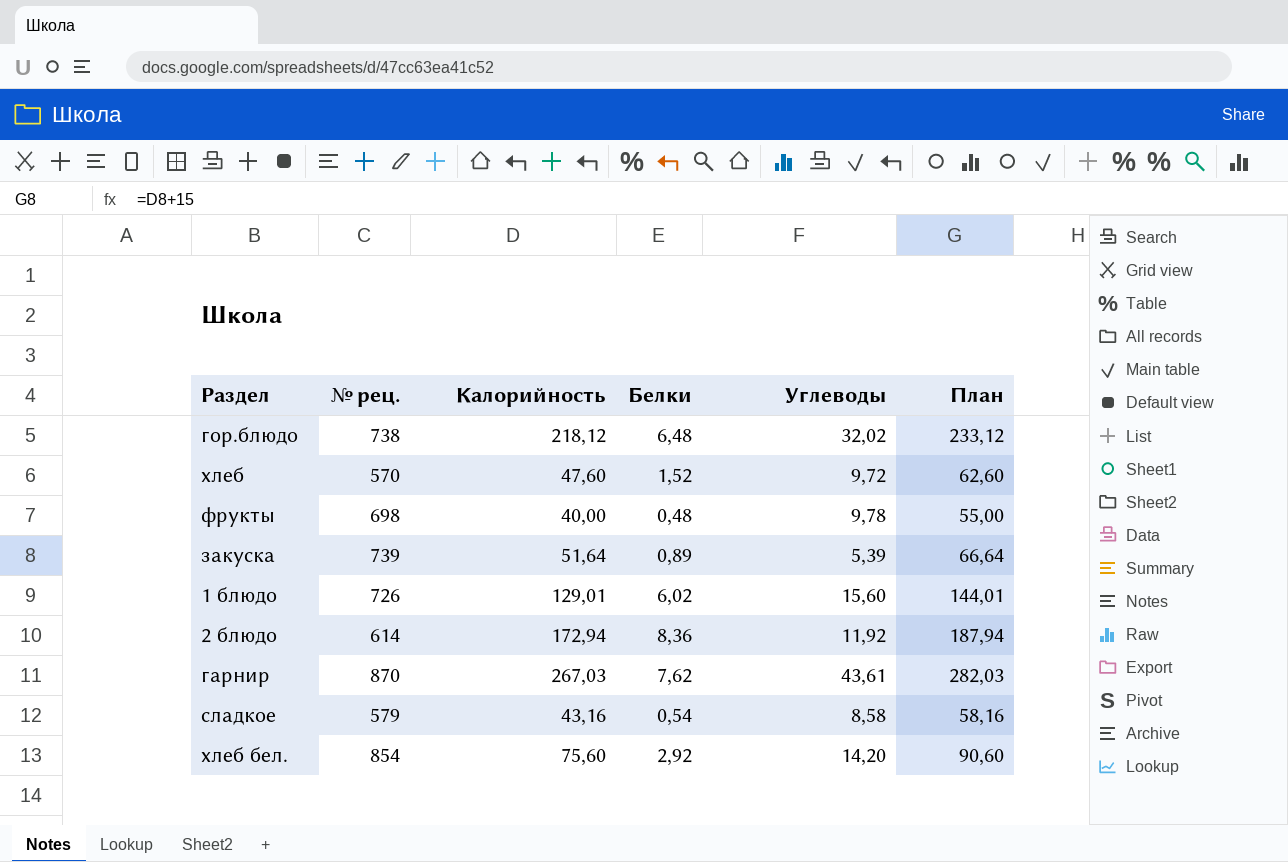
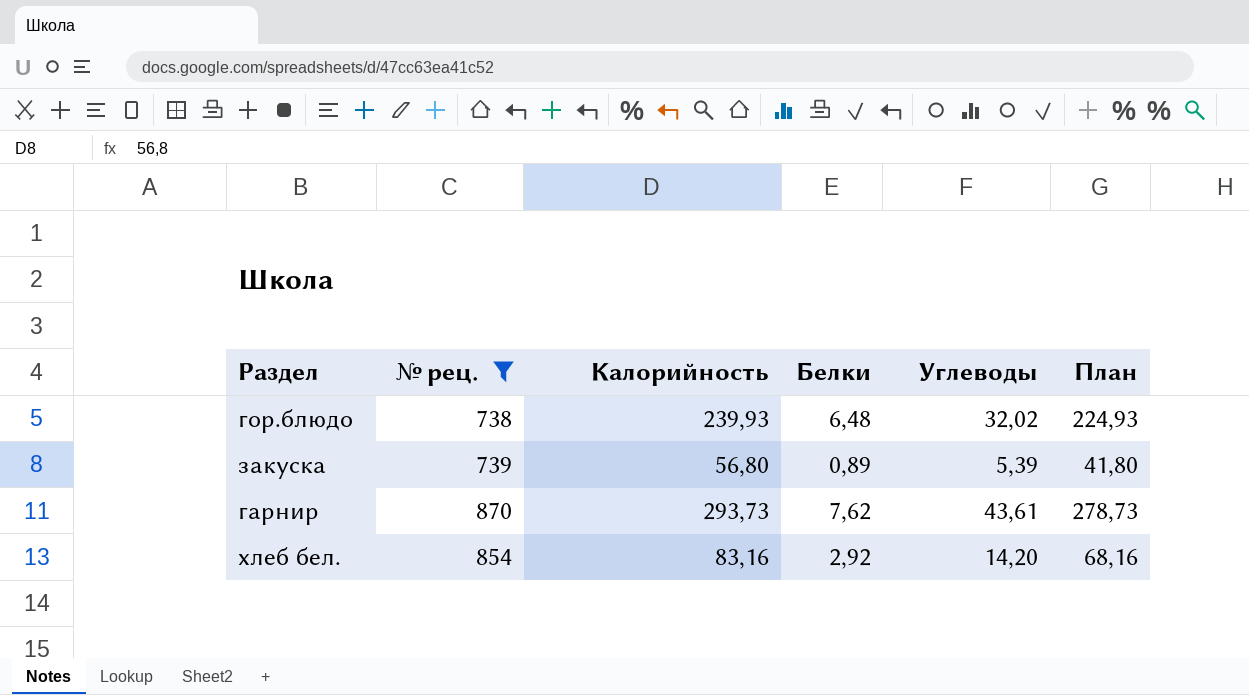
filter: none -> № рец. >= 738
column План | formula: [Калорийность] + 15 -> [Калорийность] - 15
гор.блюдо | Калорийность: 218,12 -> 239,93
закуска | Калорийность: 51,64 -> 56,80
гарнир | Калорийность: 267,03 -> 293,73
хлеб бел. | Калорийность: 75,60 -> 83,16

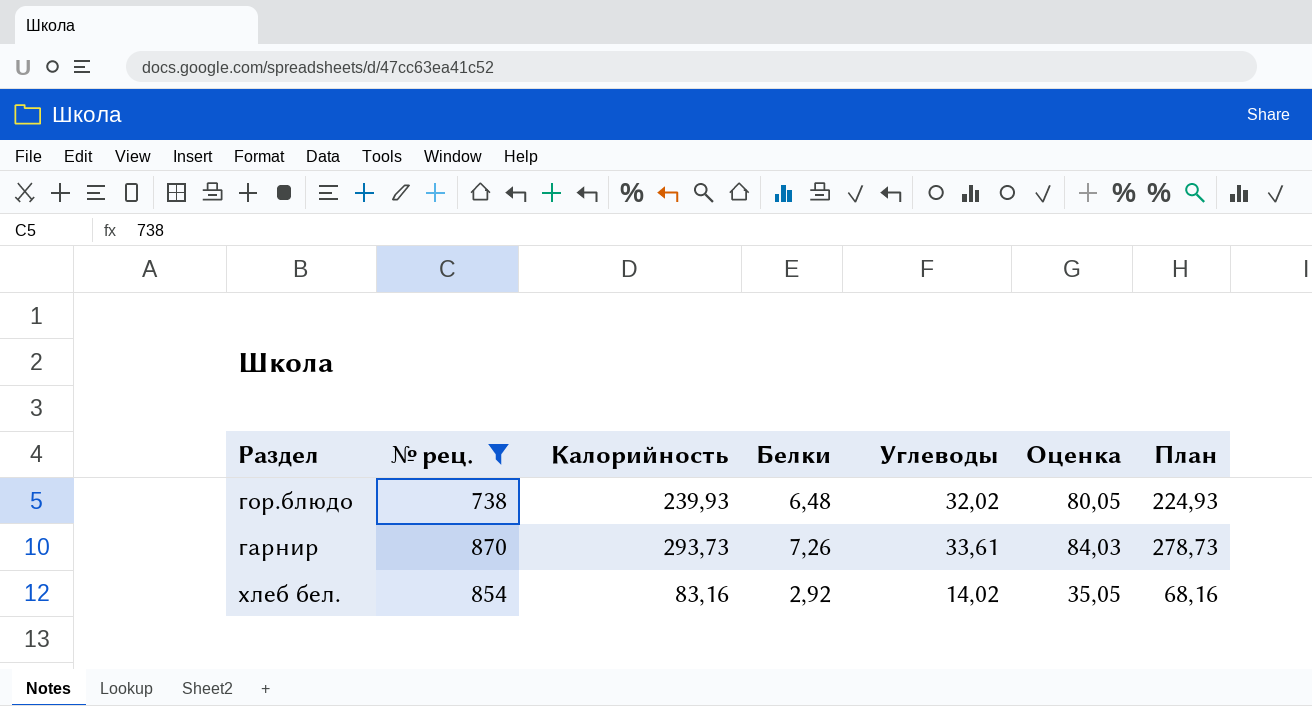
column Оценка | formula: none -> [Углеводы] * 2,5
row закуска: 739 | 56,80 | 0,89 | 5,39 | 41,80 -> none
гарнир | Белки: 7,62 -> 7,26
гарнир | Углеводы: 43,61 -> 33,61
хлеб бел. | Углеводы: 14,20 -> 14,02

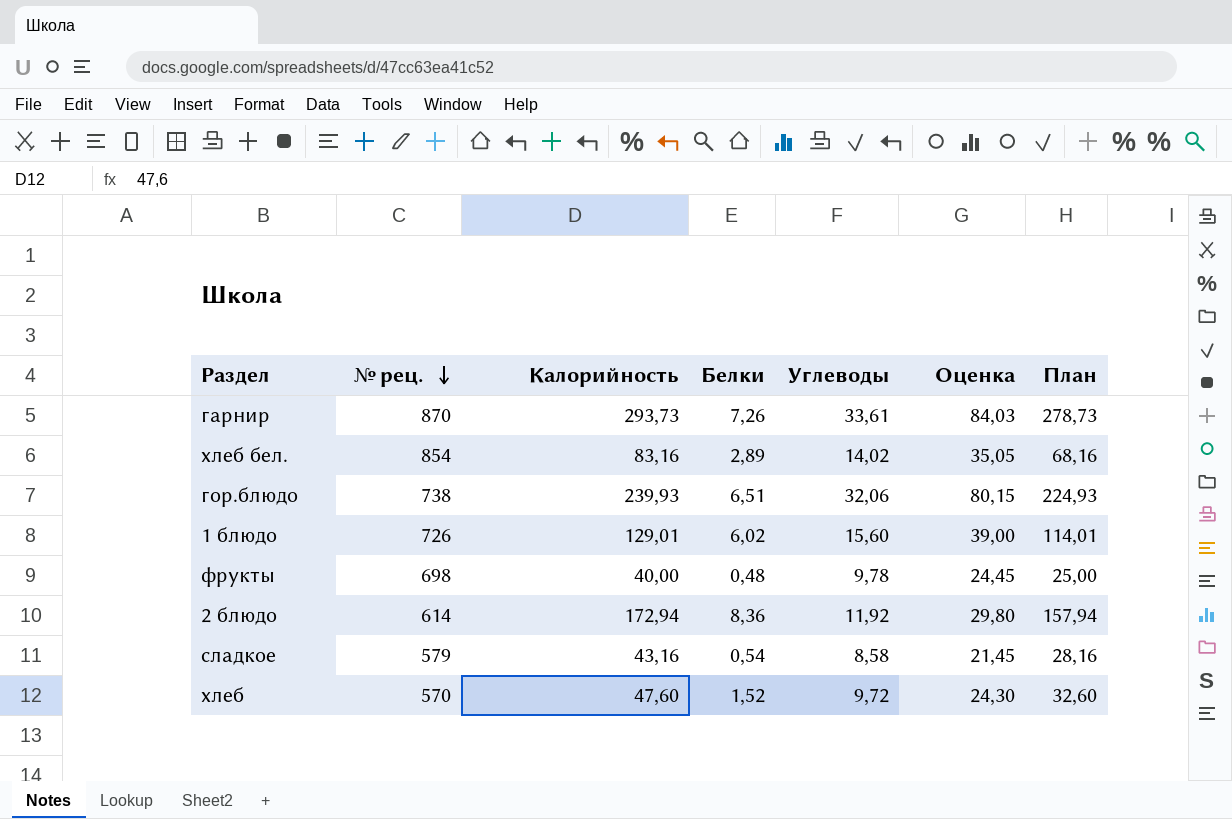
filter: № рец. >= 738 -> none
row order: none -> № рец. descending
хлеб бел. | Белки: 2,92 -> 2,89
гор.блюдо | Белки: 6,48 -> 6,51
гор.блюдо | Углеводы: 32,02 -> 32,06
гор.блюдо | Оценка: 80,05 -> 80,15

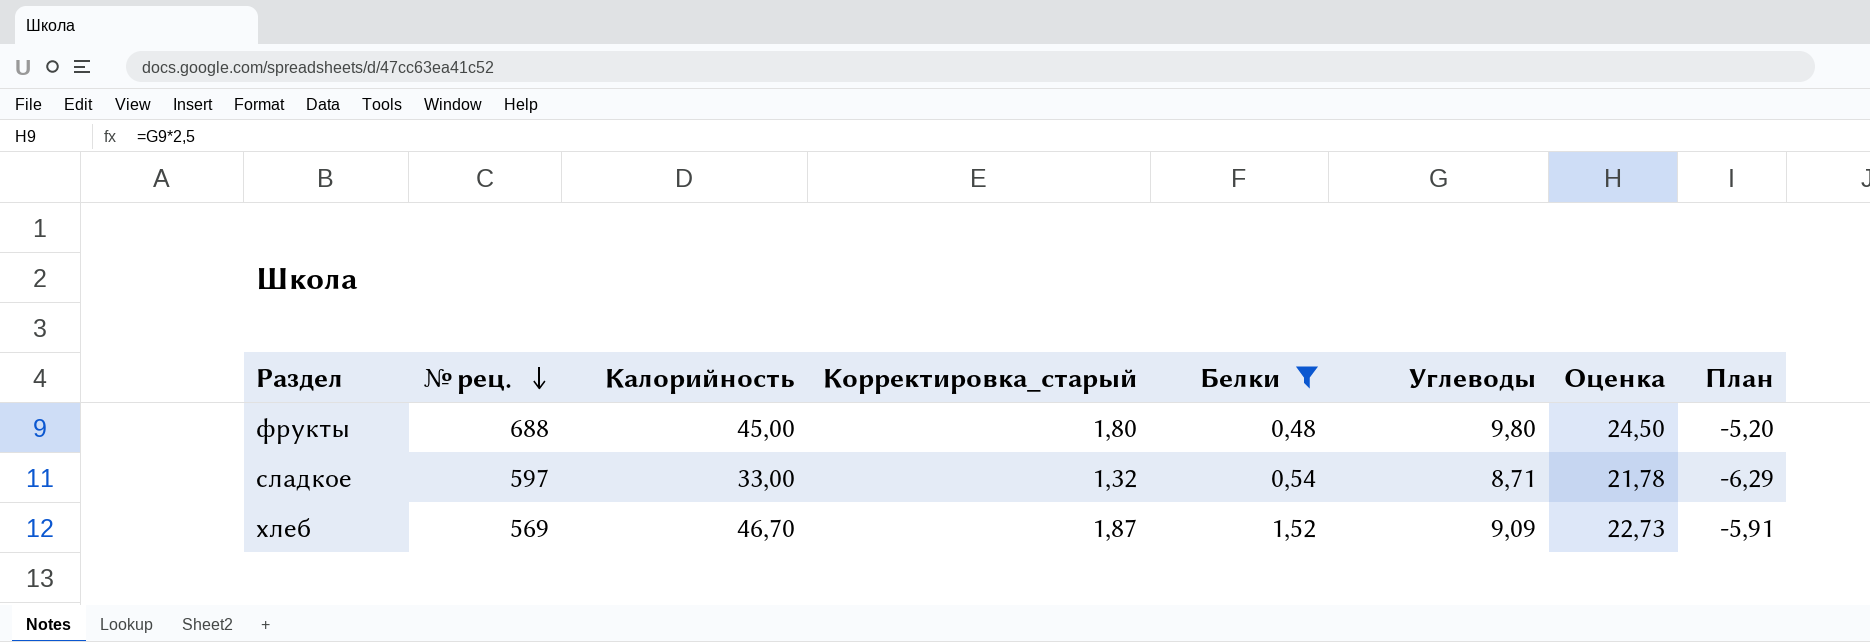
filter: none -> Белки <= 1,52
column Корректировка_старый | formula: none -> [Калорийность] * 0,04
column План | formula: [Калорийность] - 15 -> [Углеводы] - 15
фрукты | № рец.: 698 -> 688
фрукты | Калорийность: 40,00 -> 45,00
фрукты | Углеводы: 9,78 -> 9,80
фрукты | Оценка: 24,45 -> 24,50
сладкое | № рец.: 579 -> 597
сладкое | Калорийность: 43,16 -> 33,00
сладкое | Углеводы: 8,58 -> 8,71
сладкое | Оценка: 21,45 -> 21,78
хлеб | № рец.: 570 -> 569
хлеб | Калорийность: 47,60 -> 46,70
хлеб | Углеводы: 9,72 -> 9,09
хлеб | Оценка: 24,30 -> 22,73

